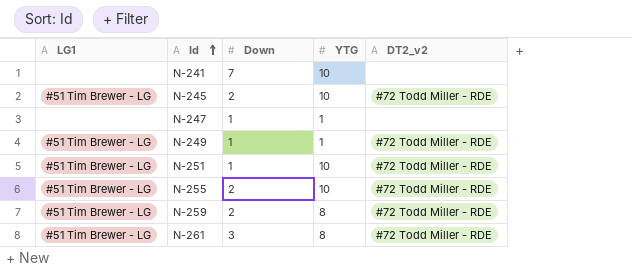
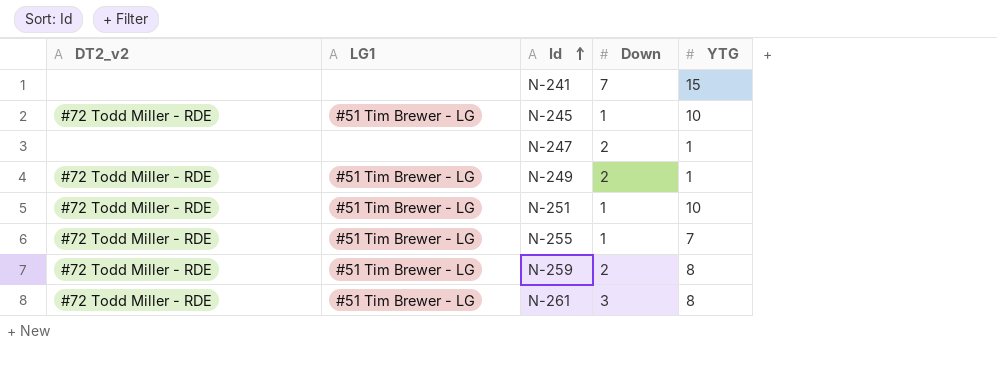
column DT2_v2 | position: 5 -> 1
N-241 | YTG: 10 -> 15
N-245 | Down: 2 -> 1
N-247 | Down: 1 -> 2
N-249 | Down: 1 -> 2
N-255 | Down: 2 -> 1
N-255 | YTG: 10 -> 7

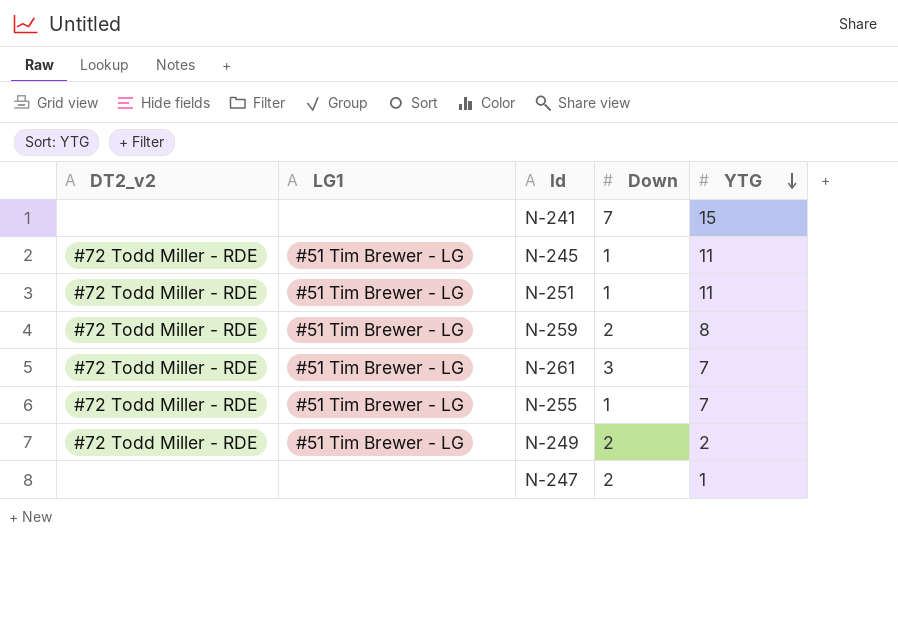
row order: Id ascending -> YTG descending
N-245 | YTG: 10 -> 11
N-251 | YTG: 10 -> 11
N-261 | YTG: 8 -> 7
N-249 | YTG: 1 -> 2

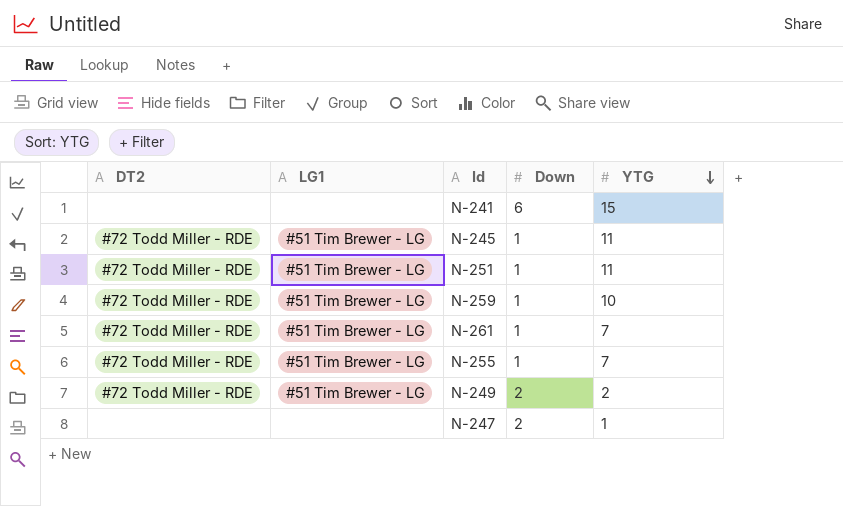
column name: DT2_v2 -> DT2
N-241 | Down: 7 -> 6
N-259 | Down: 2 -> 1
N-259 | YTG: 8 -> 10
N-261 | Down: 3 -> 1

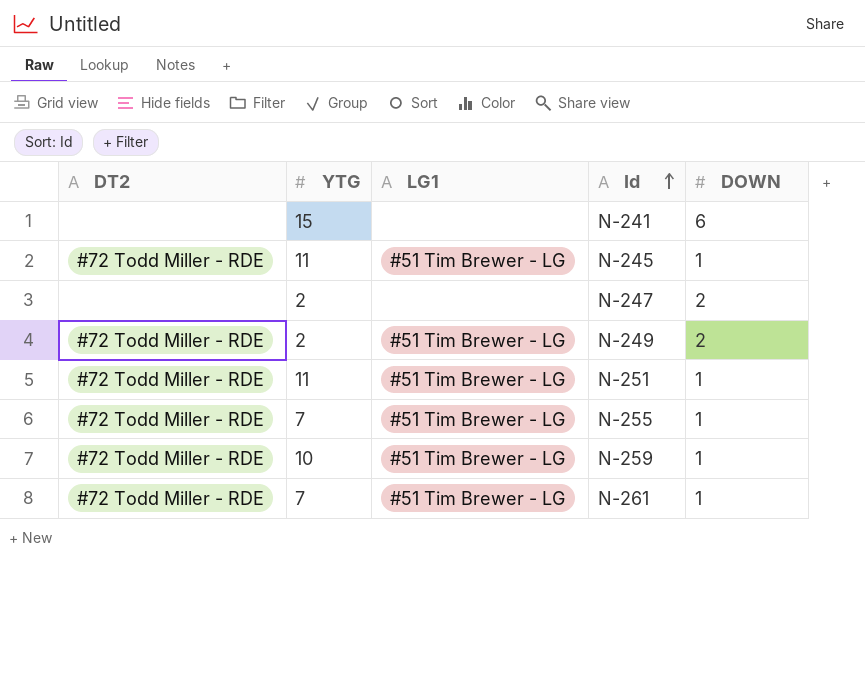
row order: YTG descending -> Id ascending
column YTG | position: 5 -> 2
column name: Down -> DOWN
N-247 | YTG: 1 -> 2

